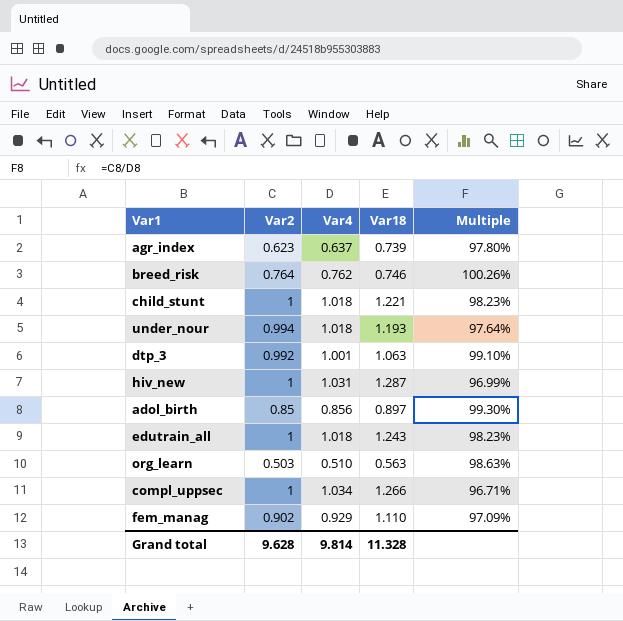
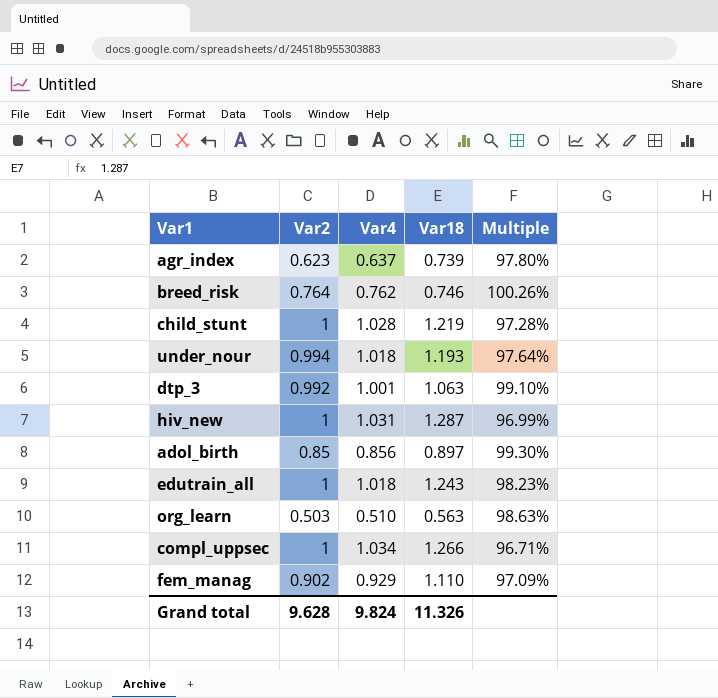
child_stunt | Var4: 1.018 -> 1.028
child_stunt | Var18: 1.221 -> 1.219
child_stunt | Multiple: 98.23% -> 97.28%
Grand total | Var4: 9.814 -> 9.824
Grand total | Var18: 11.328 -> 11.326

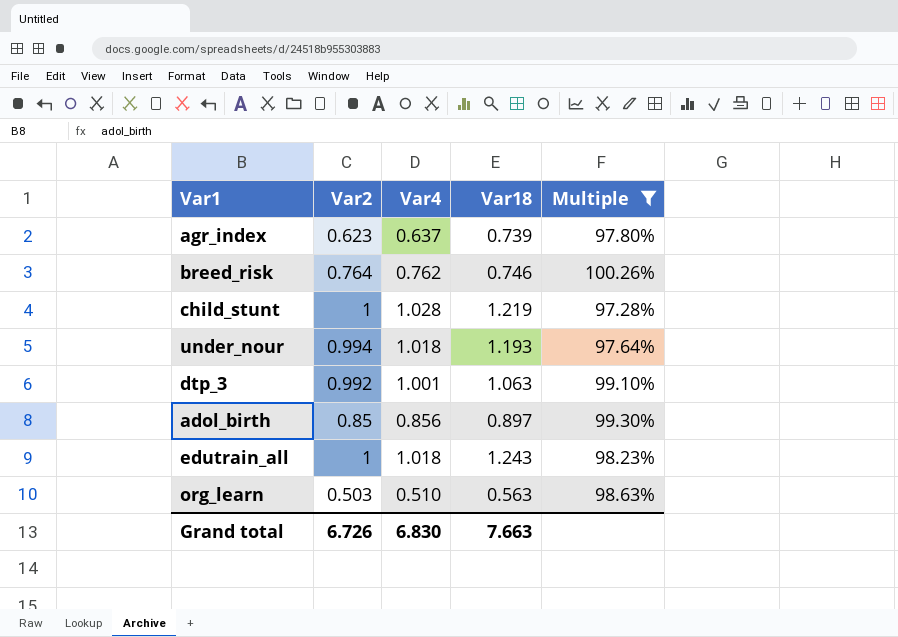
filter: none -> Multiple >= 97.28%
Grand total | Var2: 9.628 -> 6.726
Grand total | Var4: 9.824 -> 6.830
Grand total | Var18: 11.326 -> 7.663

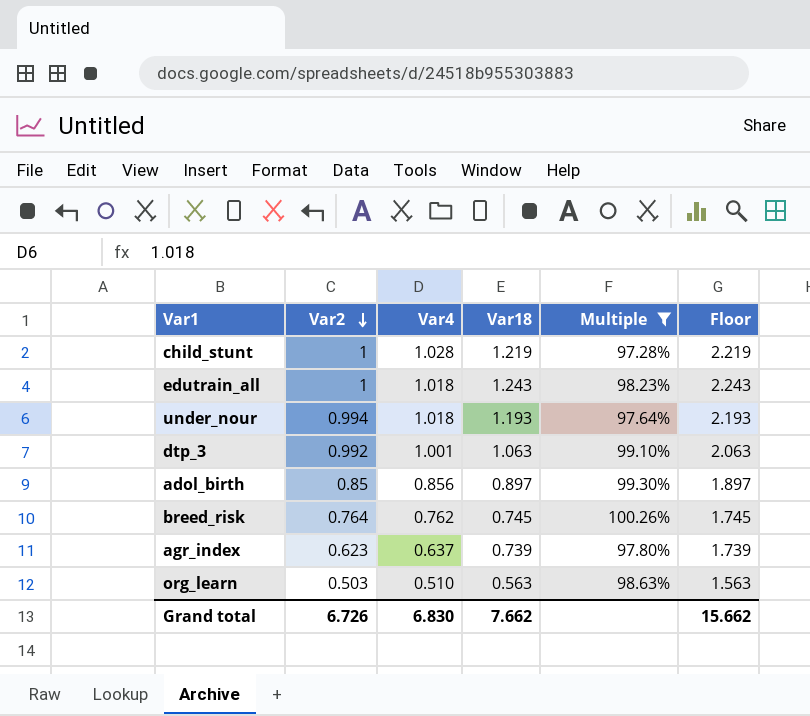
row order: none -> Var2 descending
column Floor | formula: none -> [Var18] + 1
breed_risk | Var18: 0.746 -> 0.745
Grand total | Var18: 7.663 -> 7.662

